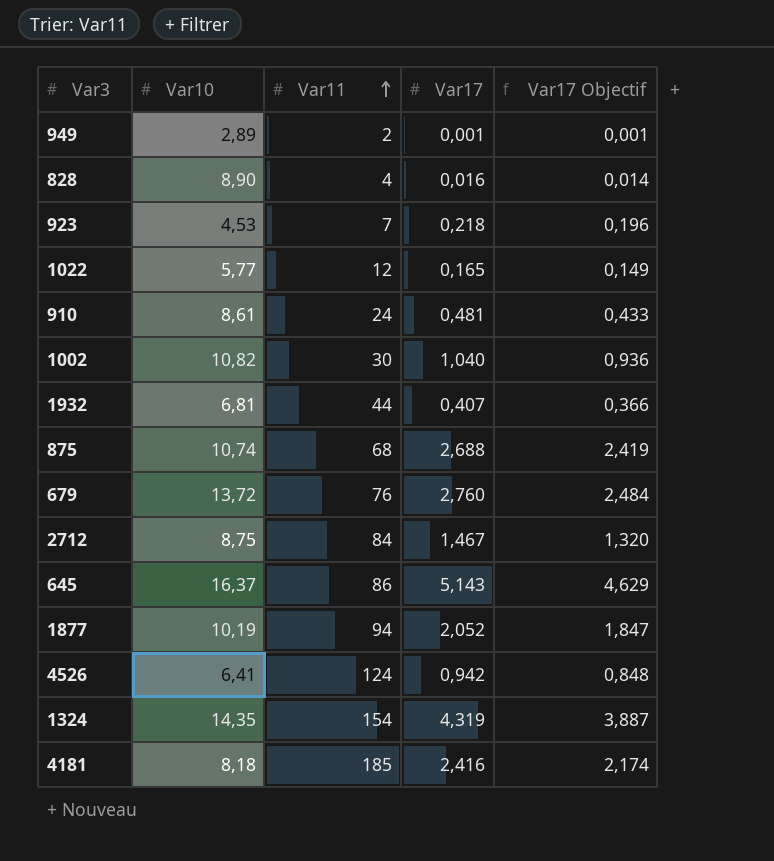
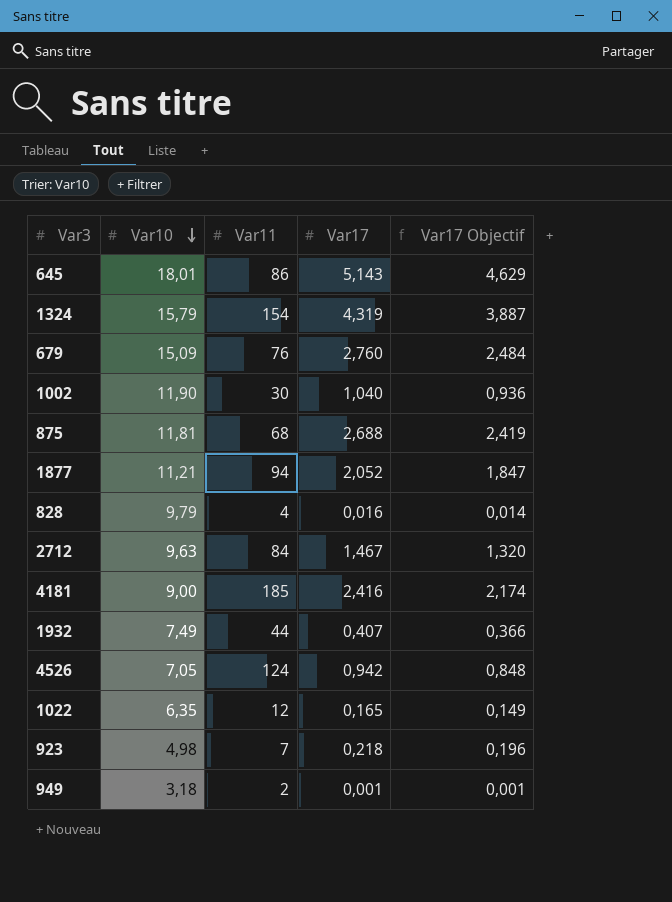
row order: Var11 ascending -> Var10 descending
row 910: 8,61 | 24 | 0,481 | 0,433 -> none
645 | Var10: 16,37 -> 18,01
1324 | Var10: 14,35 -> 15,79
679 | Var10: 13,72 -> 15,09
1002 | Var10: 10,82 -> 11,90
875 | Var10: 10,74 -> 11,81
1877 | Var10: 10,19 -> 11,21
828 | Var10: 8,90 -> 9,79
2712 | Var10: 8,75 -> 9,63
4181 | Var10: 8,18 -> 9,00
1932 | Var10: 6,81 -> 7,49
4526 | Var10: 6,41 -> 7,05
1022 | Var10: 5,77 -> 6,35
923 | Var10: 4,53 -> 4,98
949 | Var10: 2,89 -> 3,18

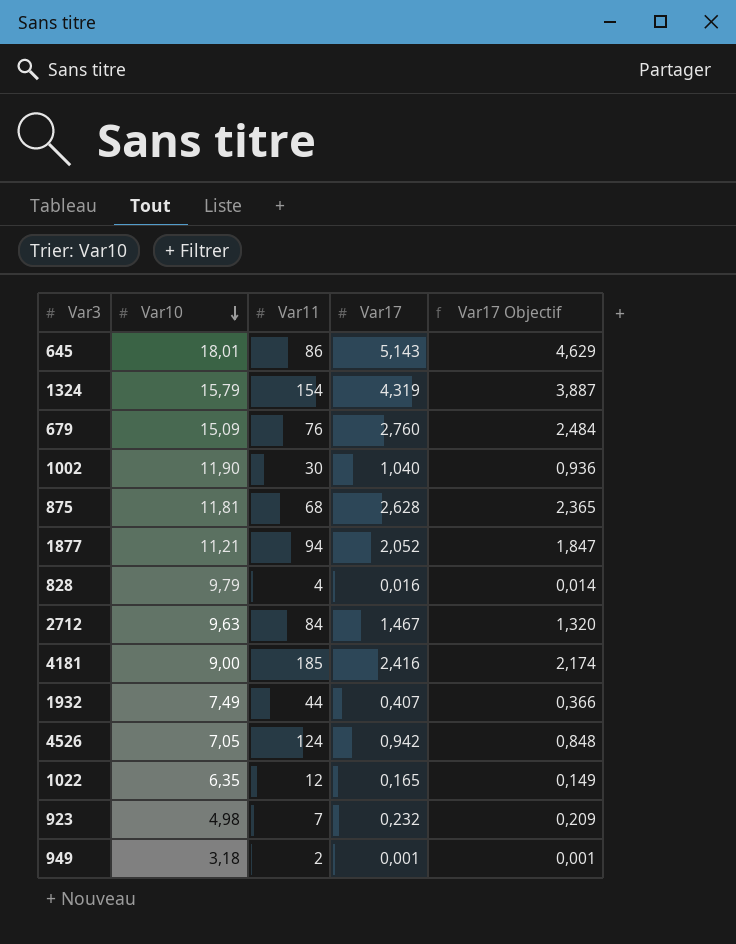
875 | Var17: 2,688 -> 2,628
875 | Var17 Objectif: 2,419 -> 2,365
923 | Var17: 0,218 -> 0,232
923 | Var17 Objectif: 0,196 -> 0,209

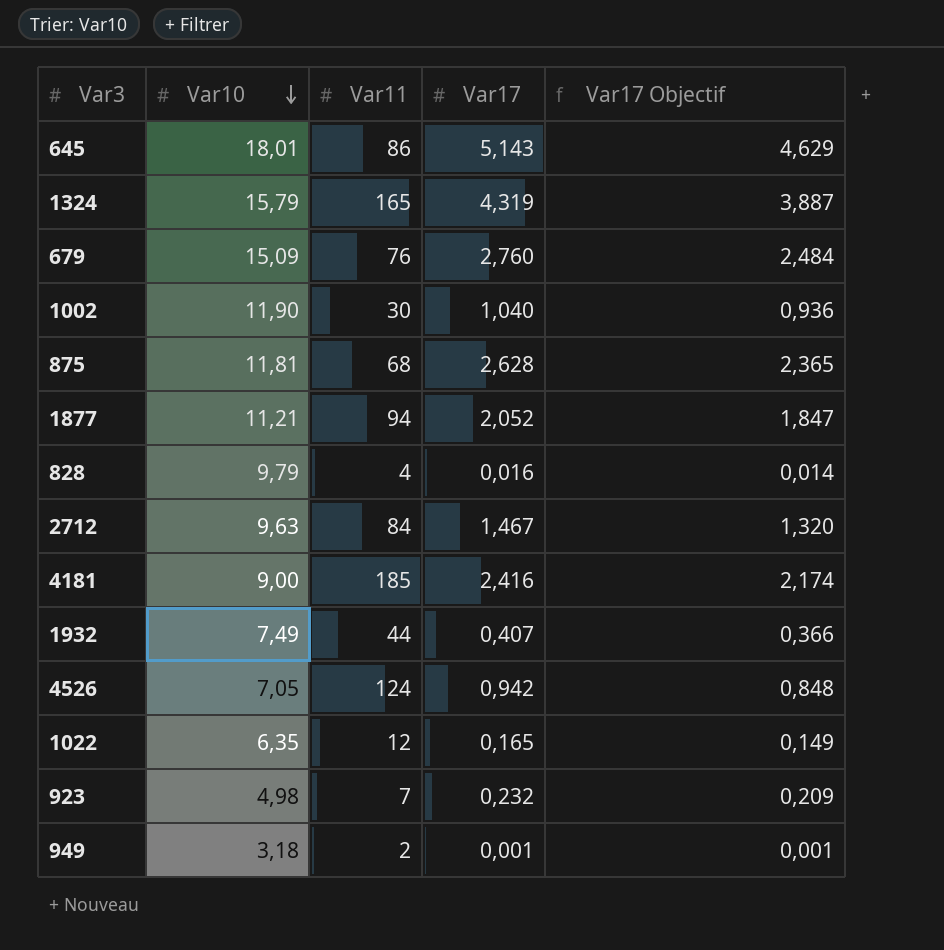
1324 | Var11: 154 -> 165

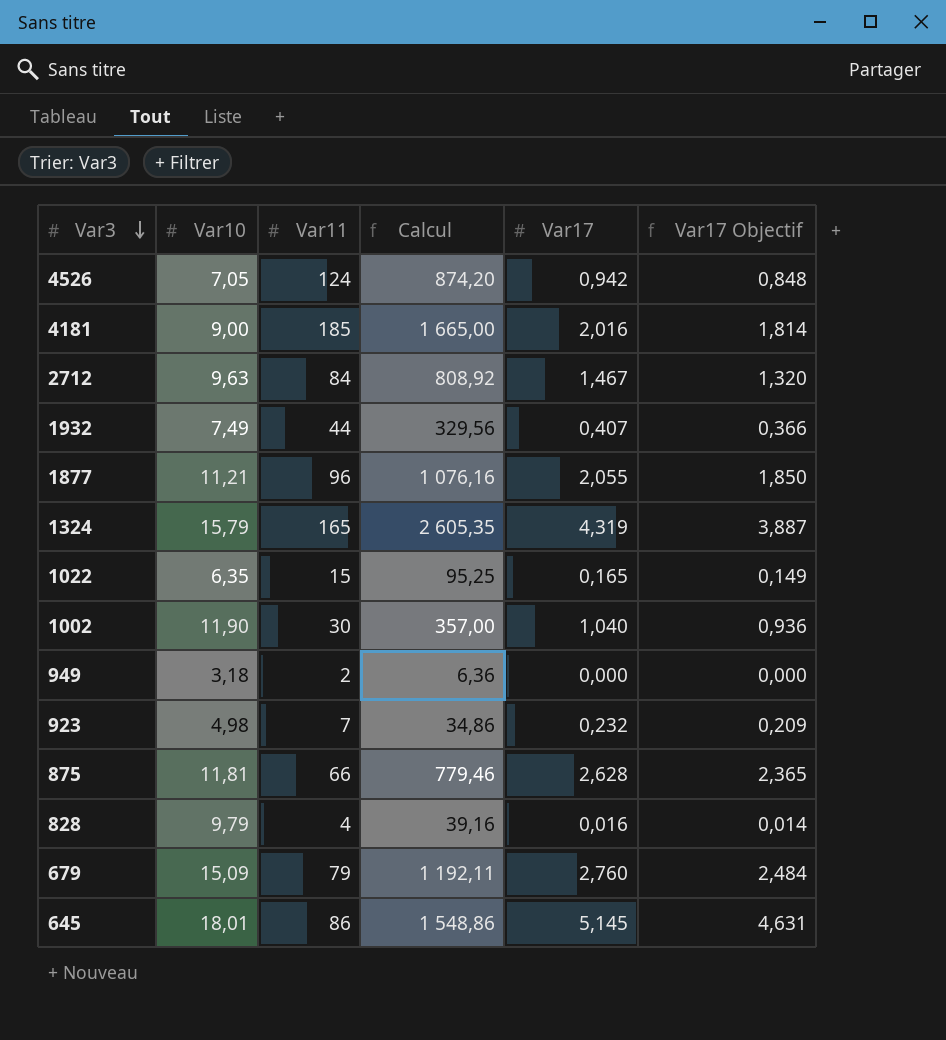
row order: Var10 descending -> Var3 descending
column Calcul | formula: none -> [Var10] * [Var11]
4181 | Var17: 2,416 -> 2,016
4181 | Var17 Objectif: 2,174 -> 1,814
1877 | Var11: 94 -> 96
1877 | Var17: 2,052 -> 2,055
1877 | Var17 Objectif: 1,847 -> 1,850
1022 | Var11: 12 -> 15
949 | Var17: 0,001 -> 0,000
949 | Var17 Objectif: 0,001 -> 0,000
875 | Var11: 68 -> 66
679 | Var11: 76 -> 79
645 | Var17: 5,143 -> 5,145
645 | Var17 Objectif: 4,629 -> 4,631

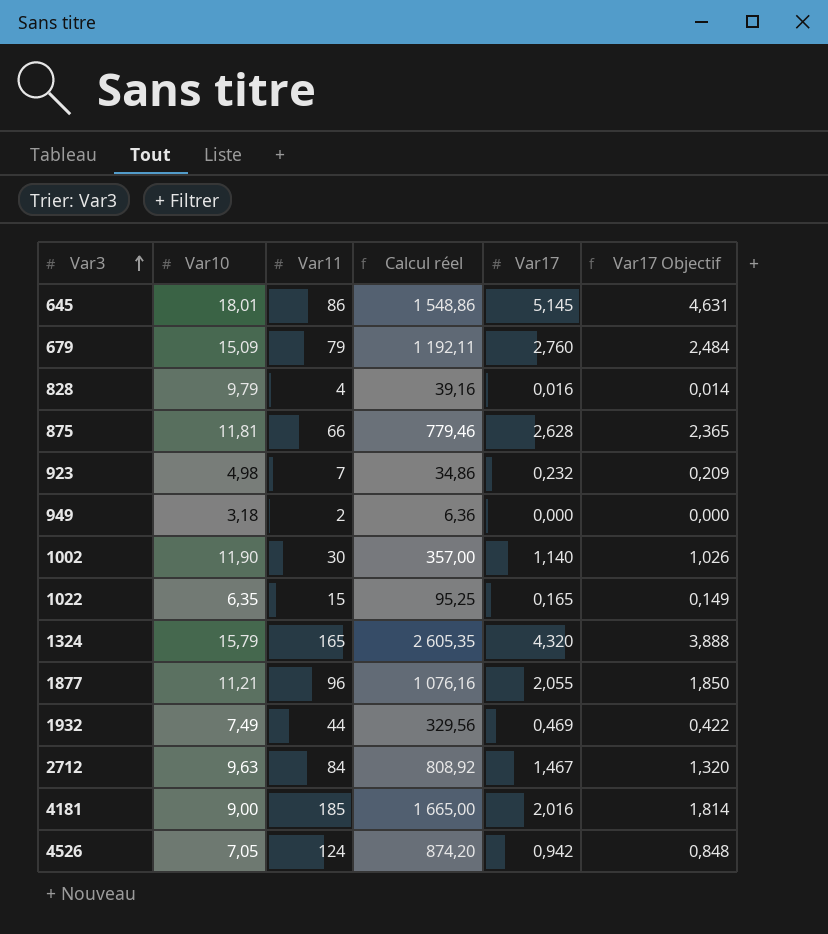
row order: Var3 descending -> Var3 ascending
column name: Calcul -> Calcul réel
1002 | Var17: 1,040 -> 1,140
1002 | Var17 Objectif: 0,936 -> 1,026
1324 | Var17: 4,319 -> 4,320
1324 | Var17 Objectif: 3,887 -> 3,888
1932 | Var17: 0,407 -> 0,469
1932 | Var17 Objectif: 0,366 -> 0,422

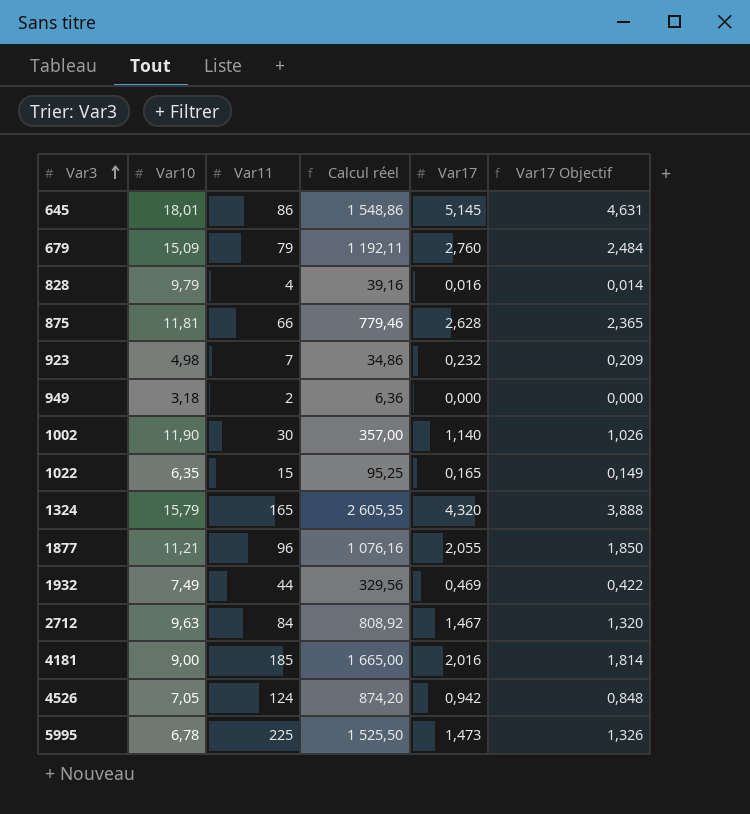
row 5995: none -> 6,78 | 225 | 1 525,50 | 1,473 | 1,326

